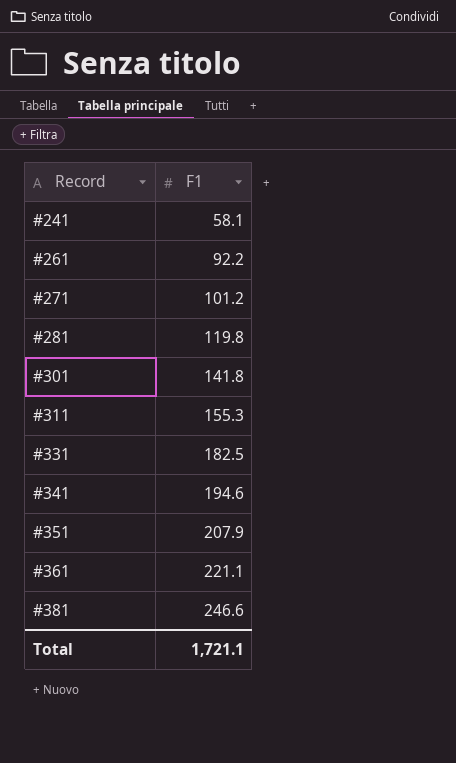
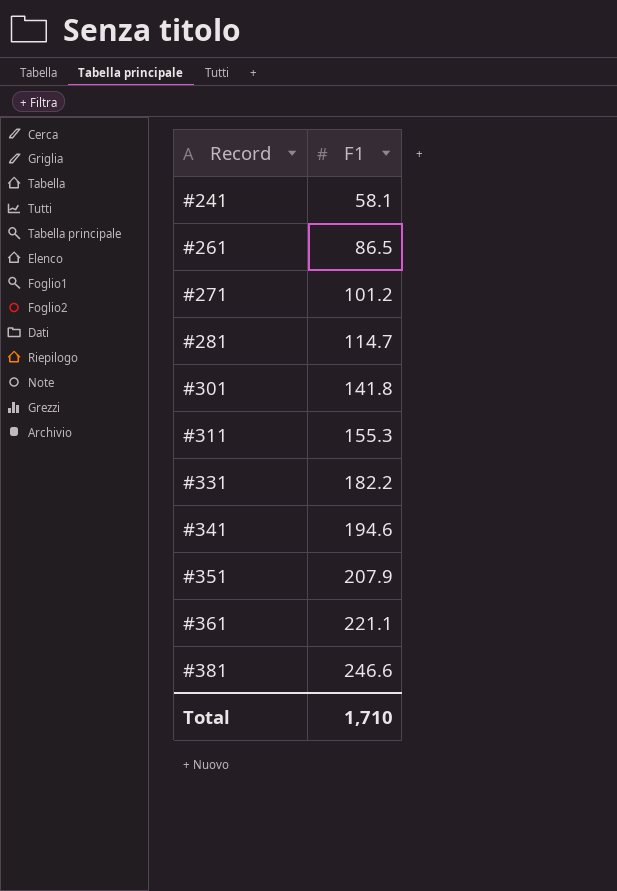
#261 | F1: 92.2 -> 86.5
#281 | F1: 119.8 -> 114.7
#331 | F1: 182.5 -> 182.2
Total | F1: 1,721.1 -> 1,710

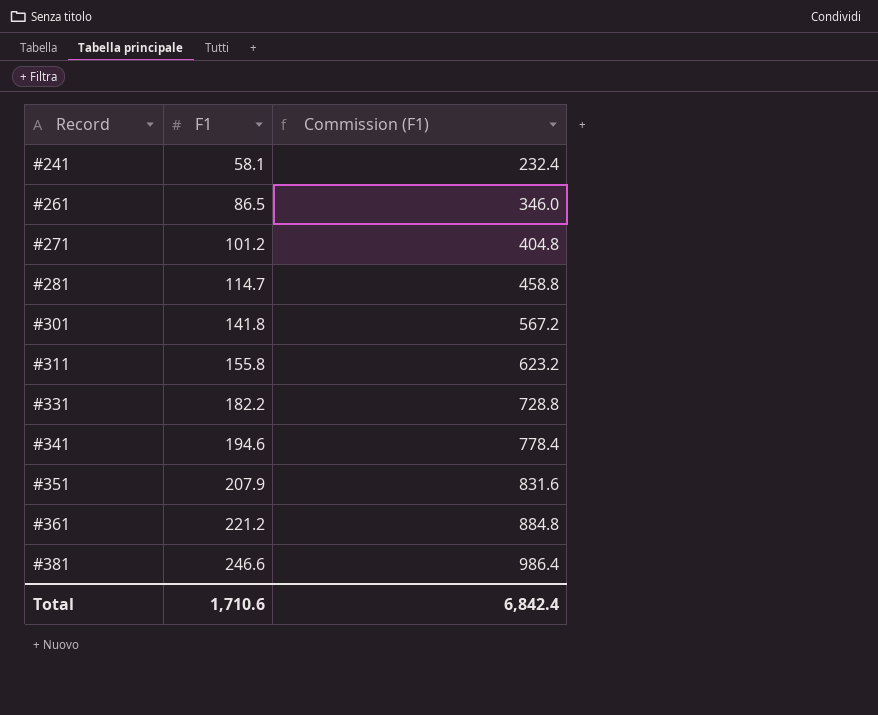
column Commission (F1) | formula: none -> [F1] * 4
#311 | F1: 155.3 -> 155.8
#361 | F1: 221.1 -> 221.2
Total | F1: 1,710 -> 1,710.6

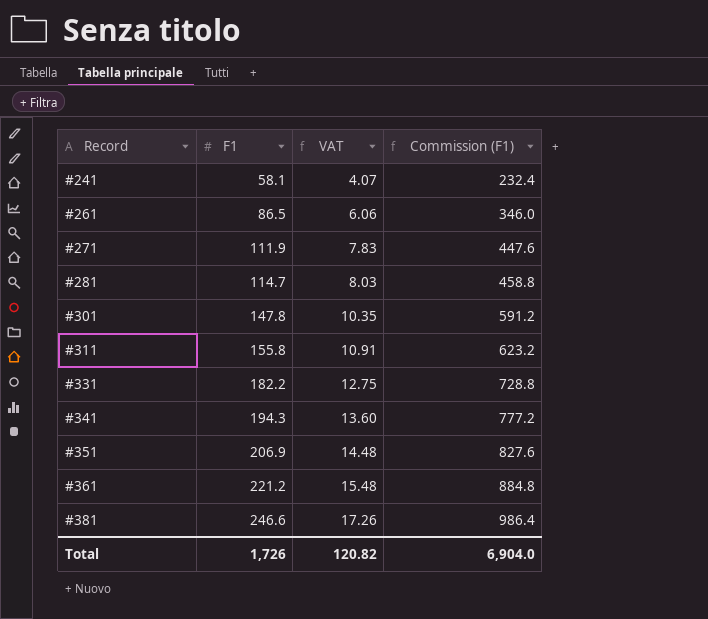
column VAT | formula: none -> [F1] * 0.07
#271 | F1: 101.2 -> 111.9
#271 | Commission (F1): 404.8 -> 447.6
#301 | F1: 141.8 -> 147.8
#301 | Commission (F1): 567.2 -> 591.2
#341 | F1: 194.6 -> 194.3
#341 | Commission (F1): 778.4 -> 777.2
#351 | F1: 207.9 -> 206.9
#351 | Commission (F1): 831.6 -> 827.6
Total | F1: 1,710.6 -> 1,726
Total | Commission (F1): 6,842.4 -> 6,904.0

